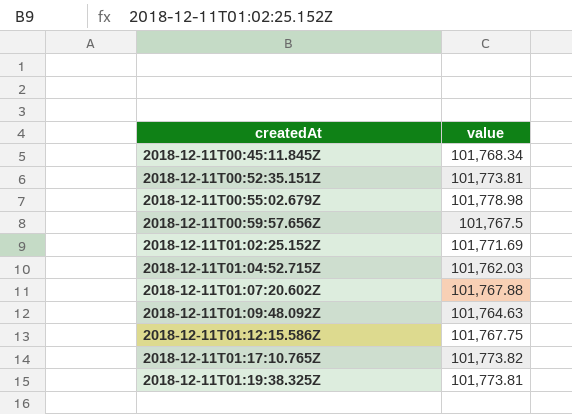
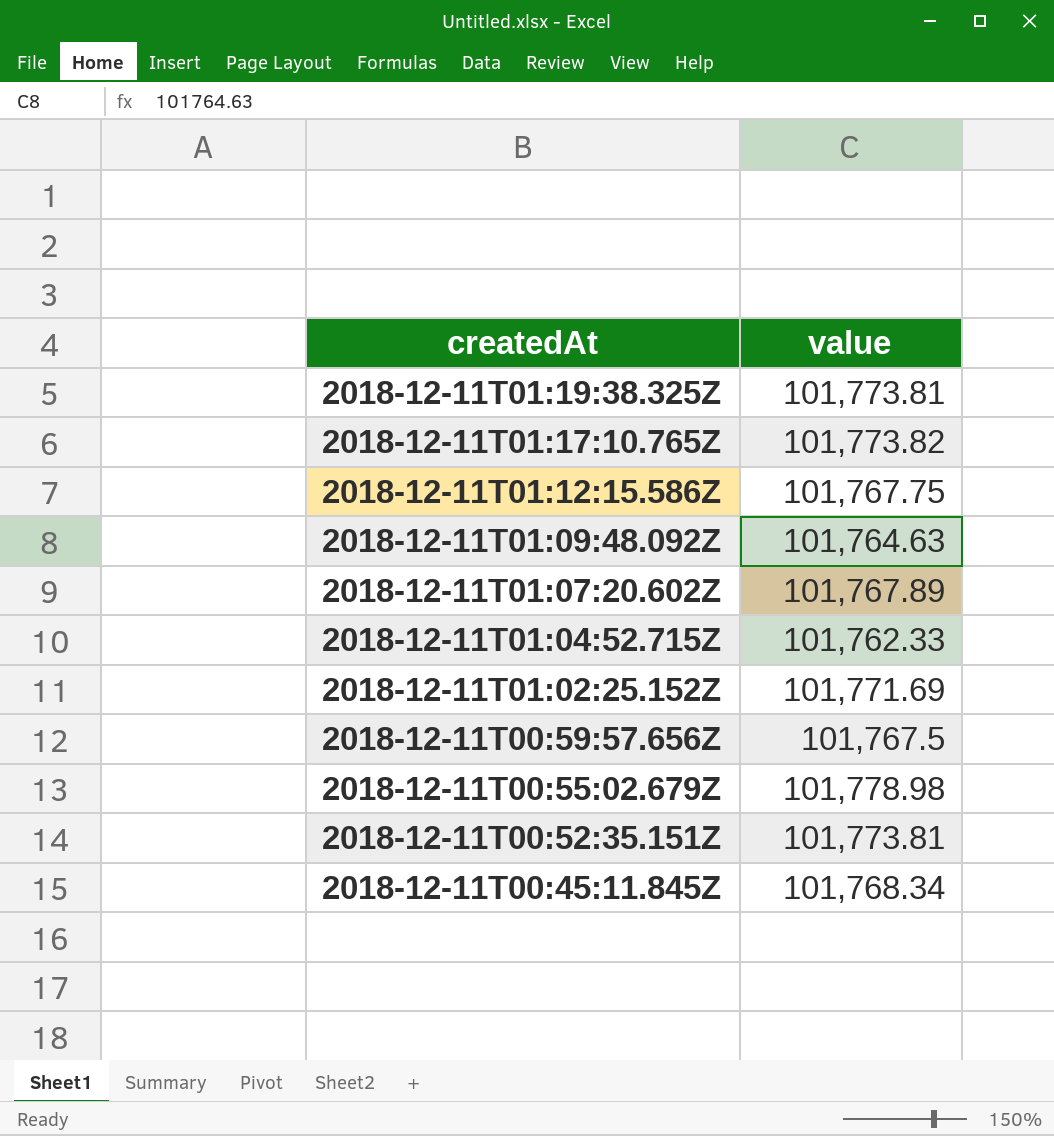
row order: createdAt ascending -> createdAt descending
2018-12-11T01:07:20.602Z | value: 101,767.88 -> 101,767.89
2018-12-11T01:04:52.715Z | value: 101,762.03 -> 101,762.33

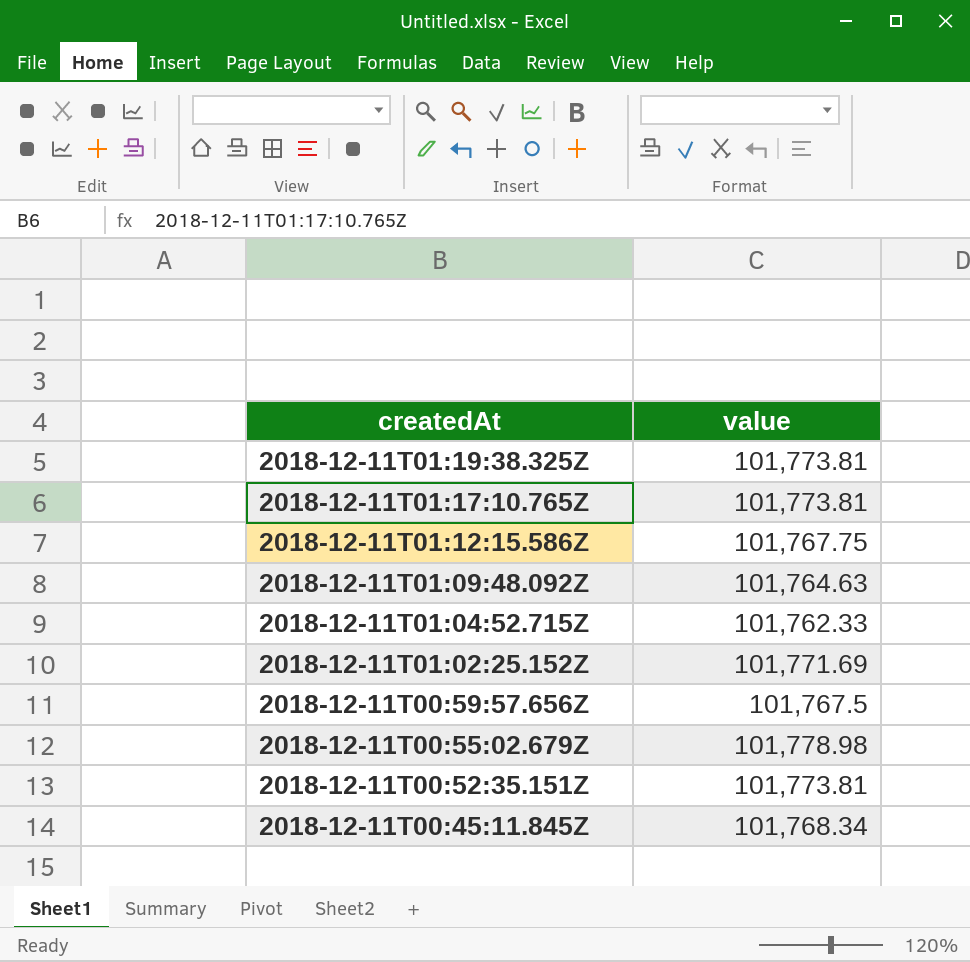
row 2018-12-11T01:07:20.602Z: 101,767.89 -> none
2018-12-11T01:17:10.765Z | value: 101,773.82 -> 101,773.81

